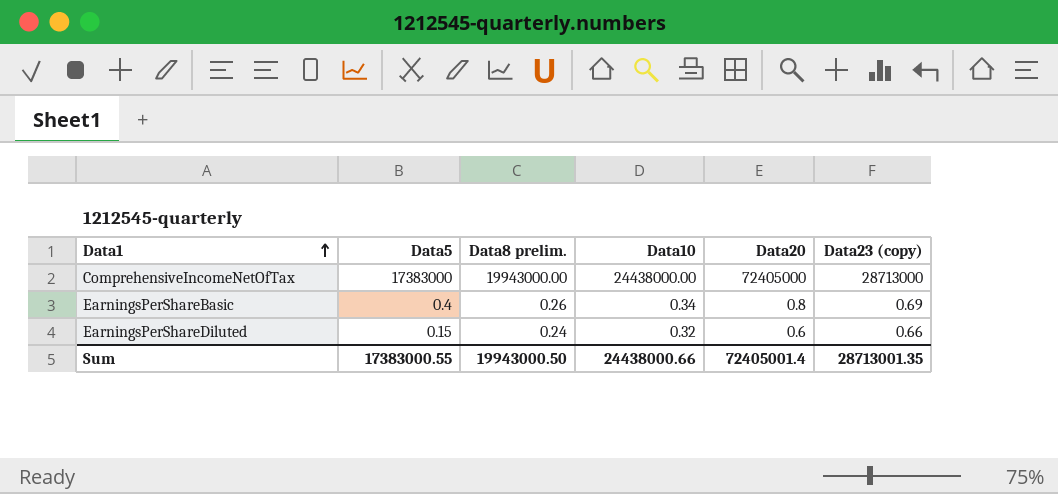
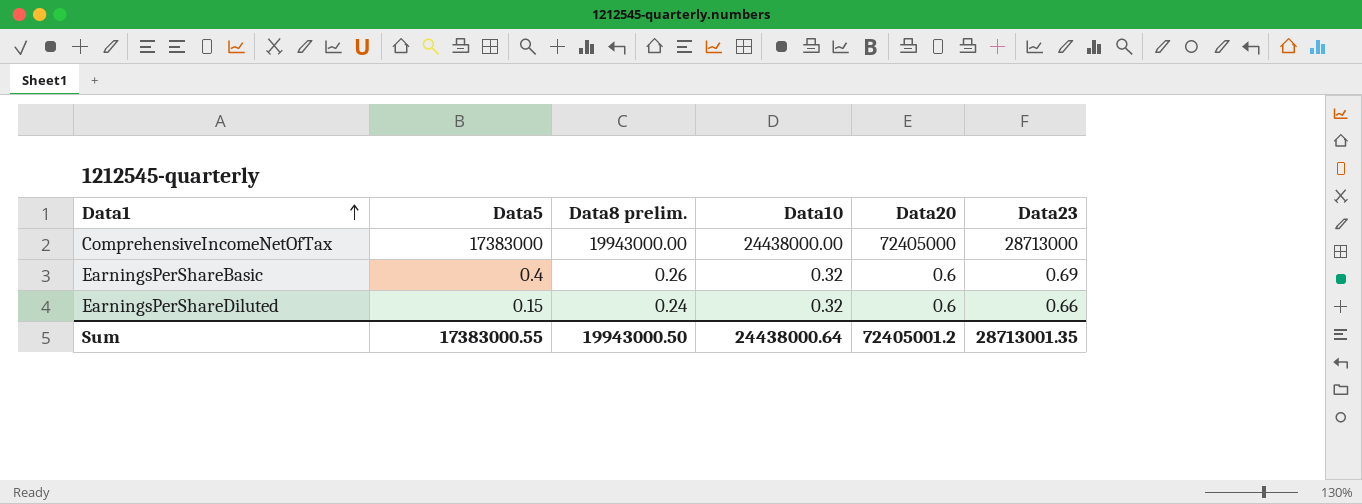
column name: Data23 (copy) -> Data23
EarningsPerShareBasic | Data10: 0.34 -> 0.32
EarningsPerShareBasic | Data20: 0.8 -> 0.6
Sum | Data10: 24438000.66 -> 24438000.64
Sum | Data20: 72405001.4 -> 72405001.2

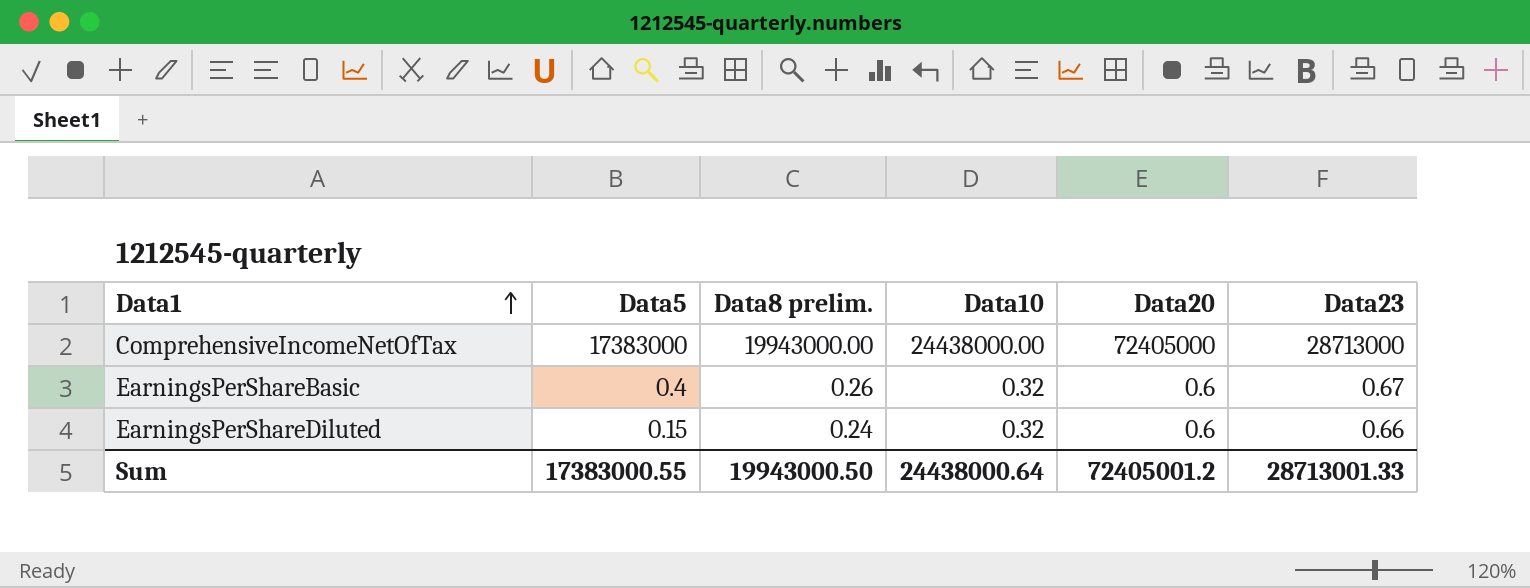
EarningsPerShareBasic | Data23: 0.69 -> 0.67
Sum | Data23: 28713001.35 -> 28713001.33

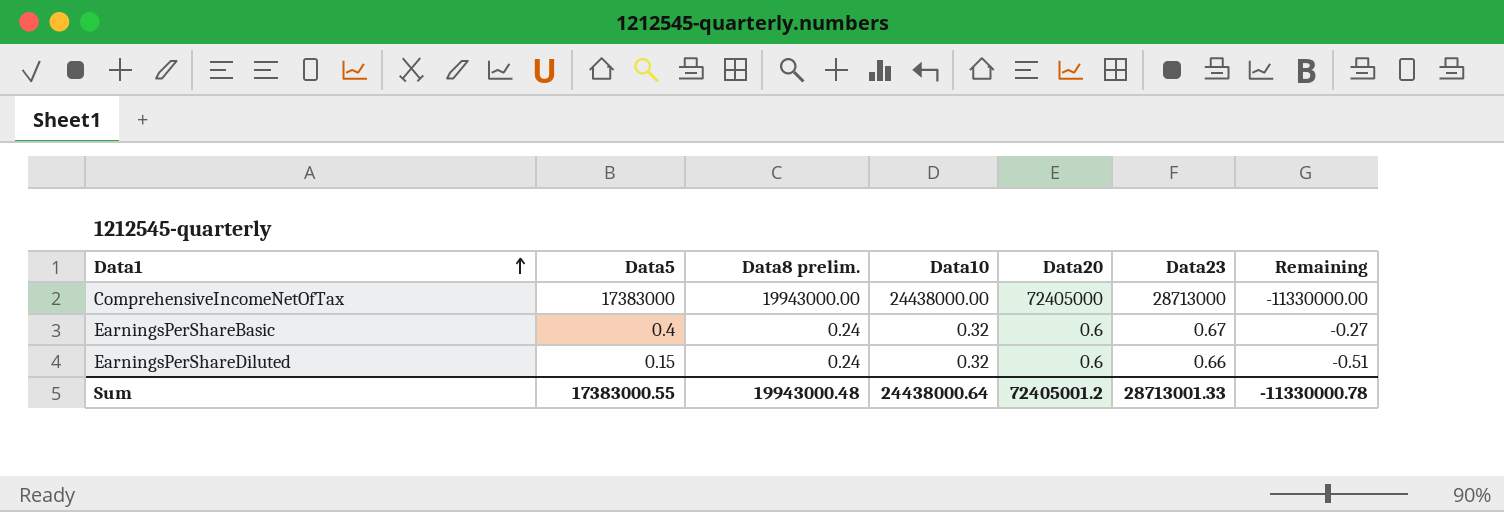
column Remaining | formula: none -> [Data5] - [Data23]
EarningsPerShareBasic | Data8 prelim.: 0.26 -> 0.24
Sum | Data8 prelim.: 19943000.50 -> 19943000.48

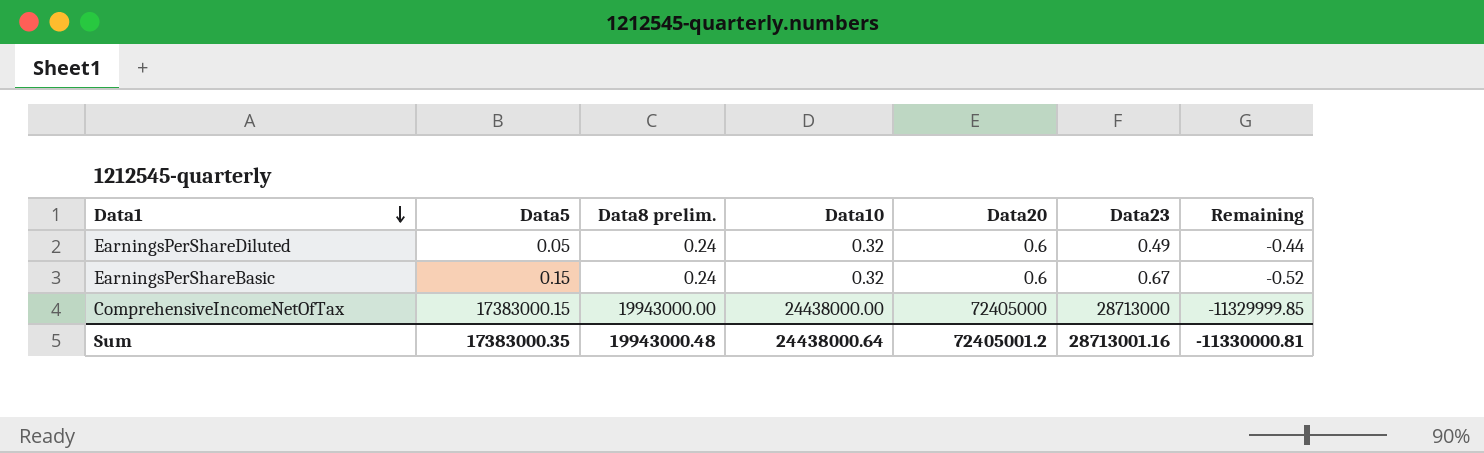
row order: Data1 ascending -> Data1 descending
EarningsPerShareDiluted | Data5: 0.15 -> 0.05
EarningsPerShareDiluted | Data23: 0.66 -> 0.49
EarningsPerShareDiluted | Remaining: -0.51 -> -0.44
EarningsPerShareBasic | Data5: 0.4 -> 0.15
EarningsPerShareBasic | Remaining: -0.27 -> -0.52
ComprehensiveIncomeNetOfTax | Data5: 17383000 -> 17383000.15
ComprehensiveIncomeNetOfTax | Remaining: -11330000.00 -> -11329999.85
Sum | Data5: 17383000.55 -> 17383000.35
Sum | Data23: 28713001.33 -> 28713001.16
Sum | Remaining: -11330000.78 -> -11330000.81

